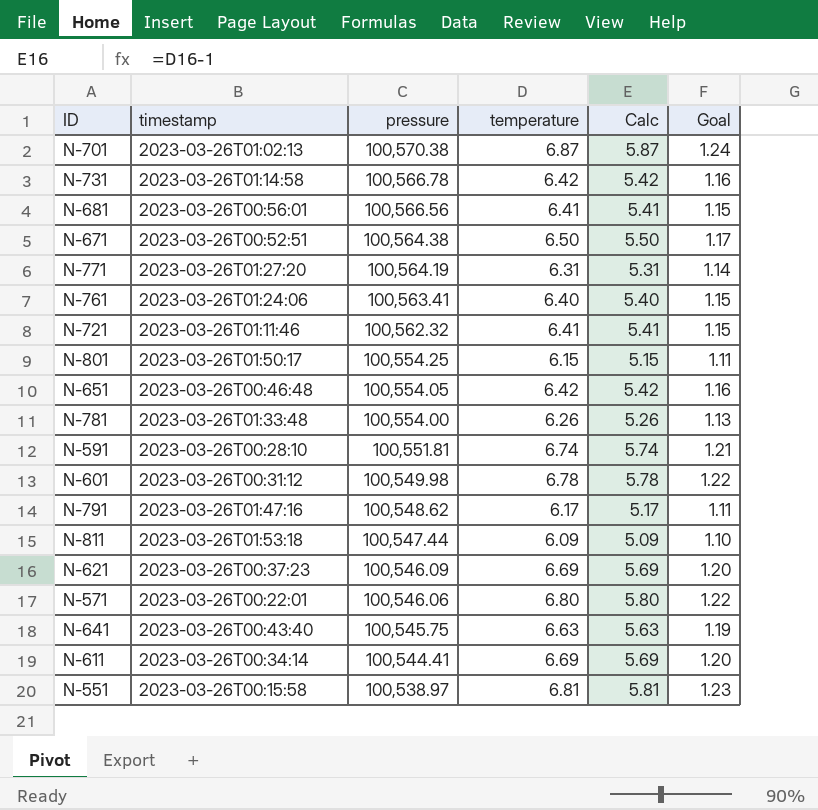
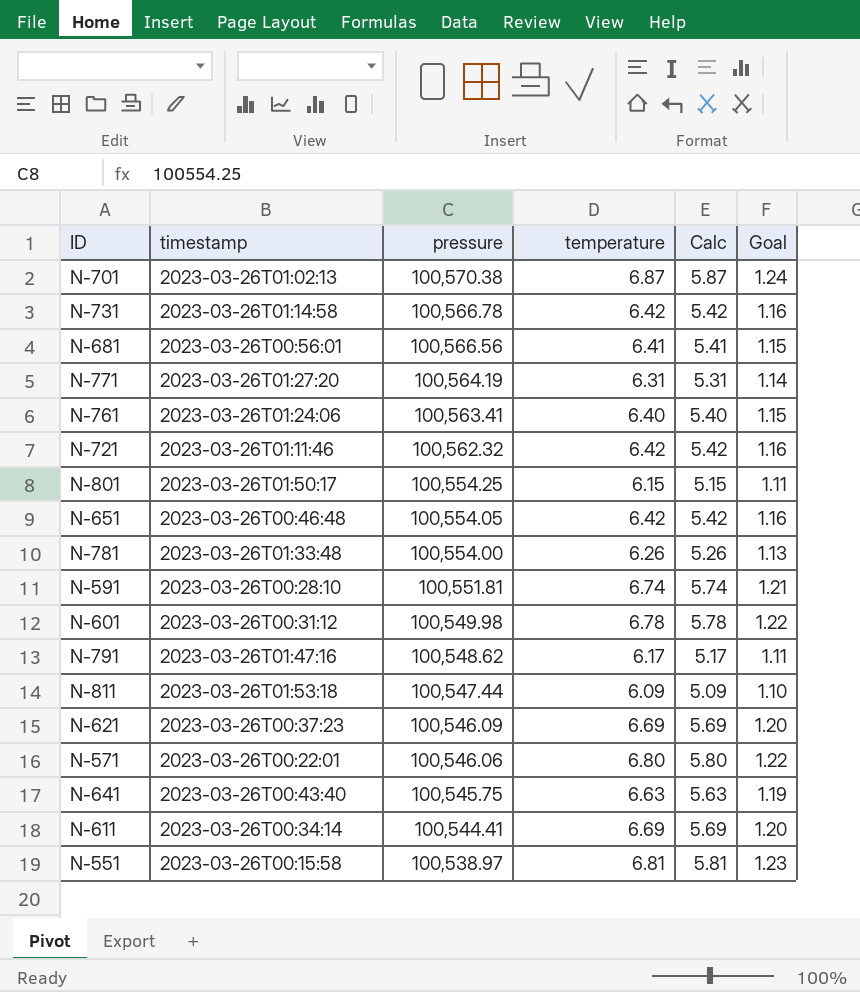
row N-671: 2023-03-26T00:52:51 | 100,564.38 | 6.50 | 5.50 | 1.17 -> none
N-721 | temperature: 6.41 -> 6.42
N-721 | Calc: 5.41 -> 5.42
N-721 | Goal: 1.15 -> 1.16

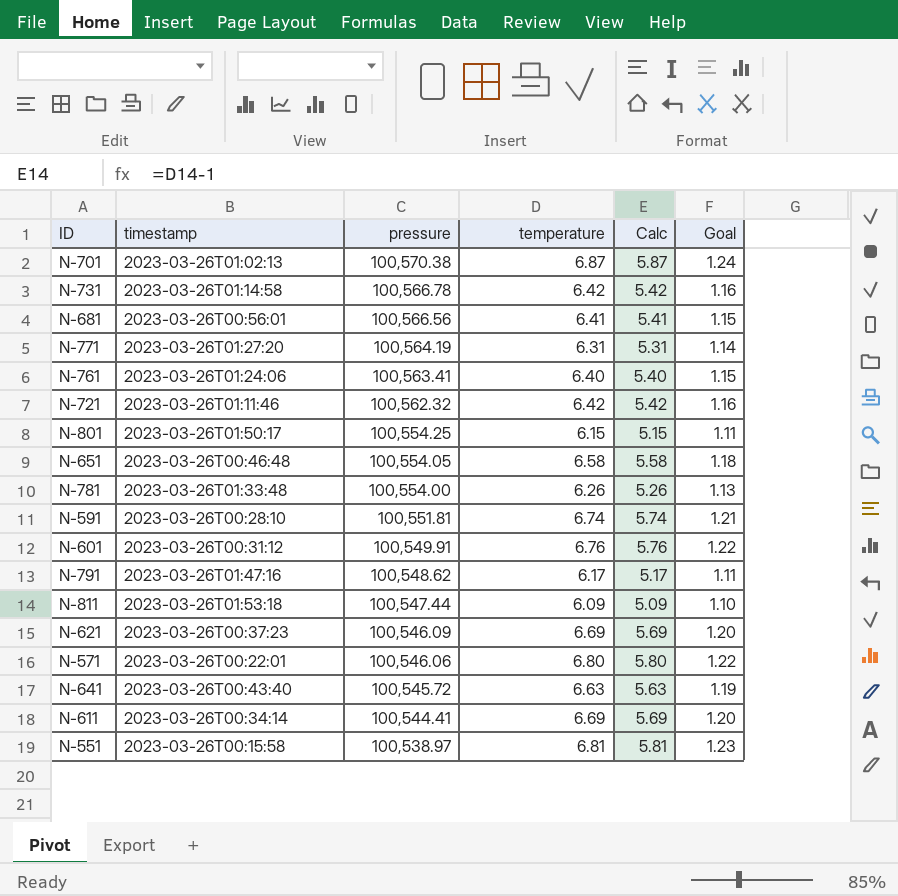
N-651 | temperature: 6.42 -> 6.58
N-651 | Calc: 5.42 -> 5.58
N-651 | Goal: 1.16 -> 1.18
N-601 | pressure: 100,549.98 -> 100,549.91
N-601 | temperature: 6.78 -> 6.76
N-601 | Calc: 5.78 -> 5.76
N-641 | pressure: 100,545.75 -> 100,545.72

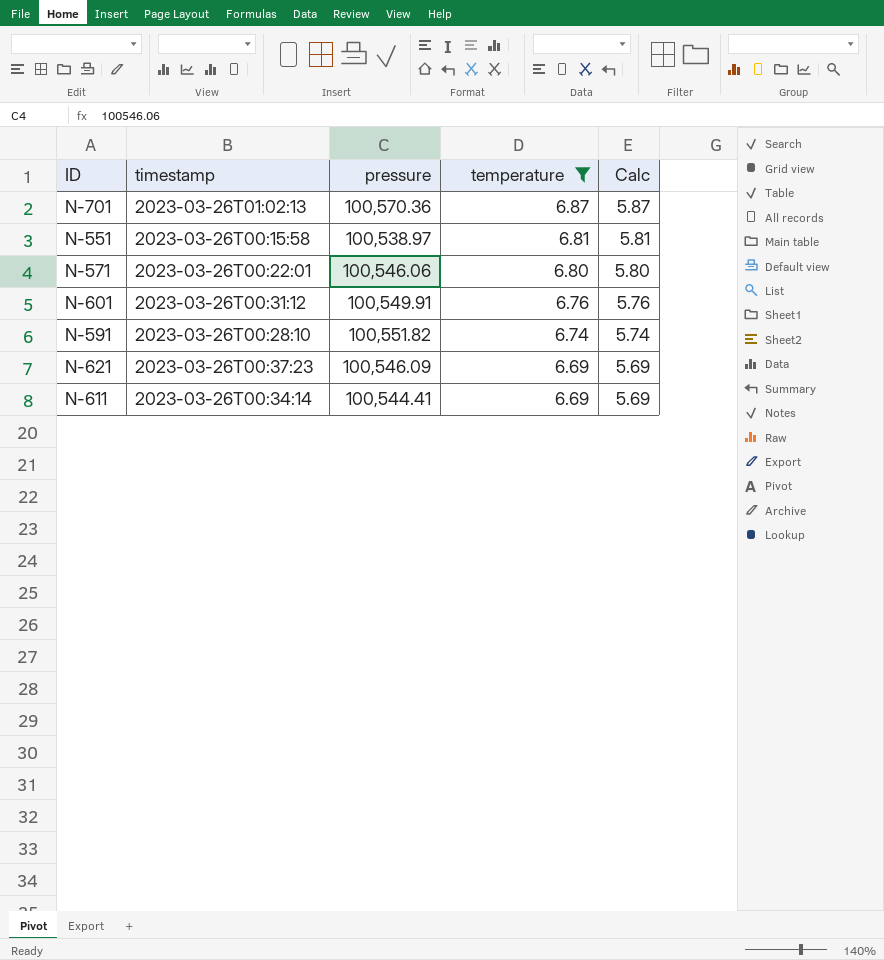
filter: none -> temperature >= 6.69
row order: pressure descending -> temperature descending
column Goal | formula: [temperature] * 0.18 -> none
N-701 | pressure: 100,570.38 -> 100,570.36
N-591 | pressure: 100,551.81 -> 100,551.82

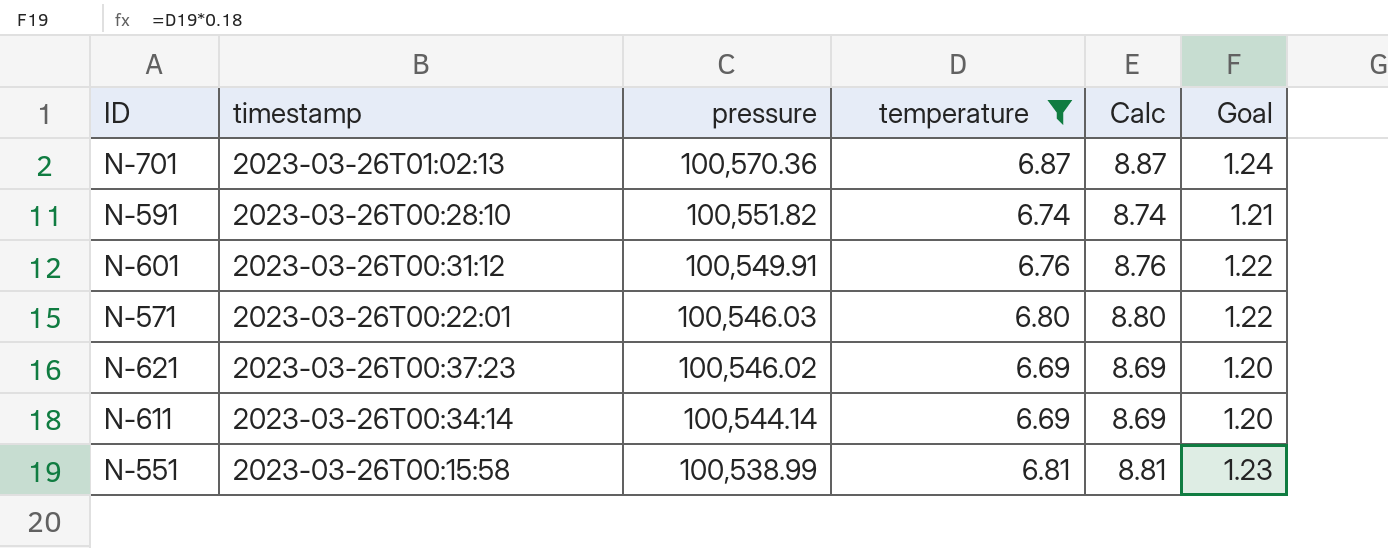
row order: temperature descending -> pressure descending
column Calc | formula: [temperature] - 1 -> [temperature] + 2
column Goal | formula: none -> [temperature] * 0.18
N-571 | pressure: 100,546.06 -> 100,546.03
N-621 | pressure: 100,546.09 -> 100,546.02
N-611 | pressure: 100,544.41 -> 100,544.14
N-551 | pressure: 100,538.97 -> 100,538.99

